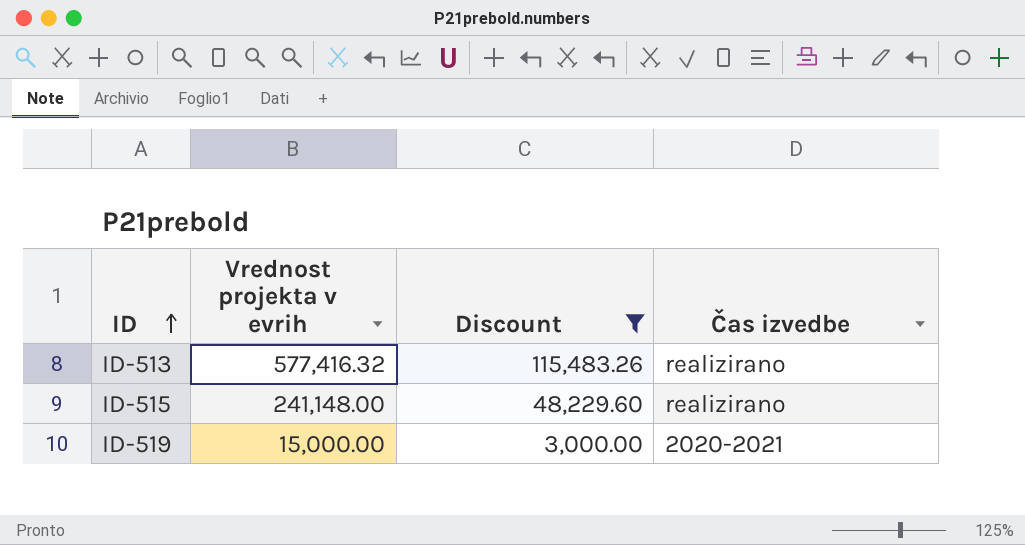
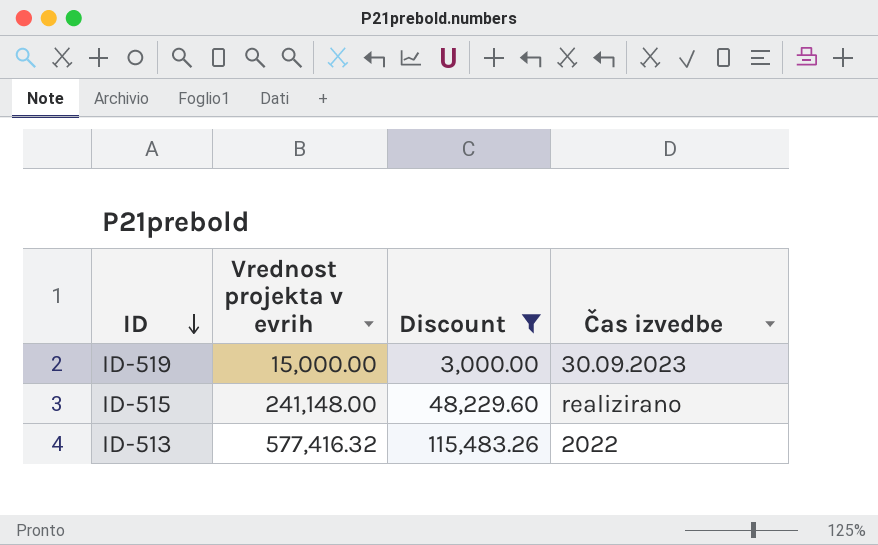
row order: ID ascending -> ID descending
ID-519 | Čas izvedbe: 2020-2021 -> 30.09.2023
ID-513 | Čas izvedbe: realizirano -> 2022

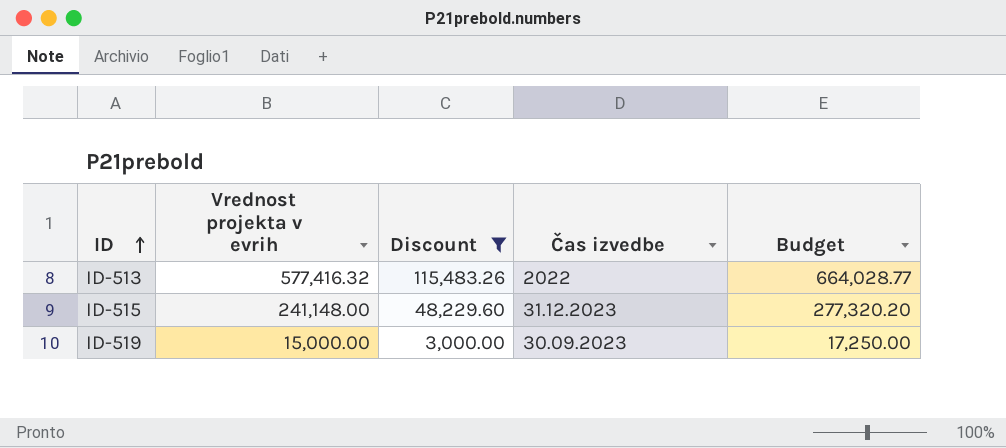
row order: ID descending -> ID ascending
column Budget | formula: none -> [Vrednost projekta v evrih] * 1.15
ID-515 | Čas izvedbe: realizirano -> 31.12.2023

